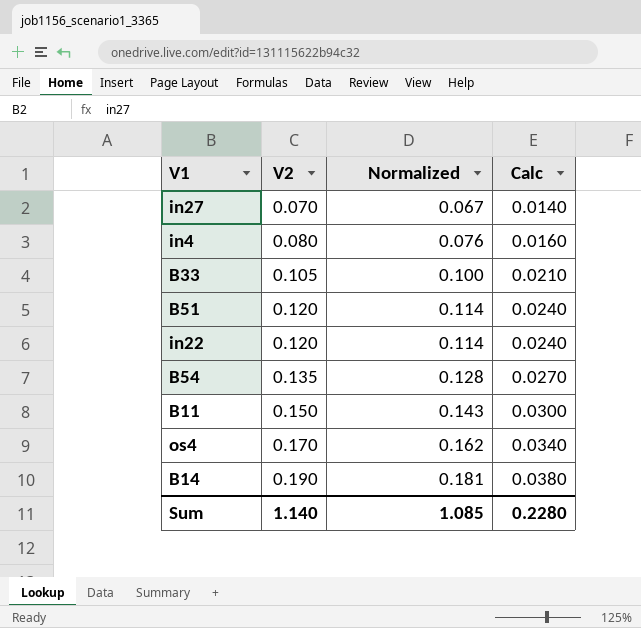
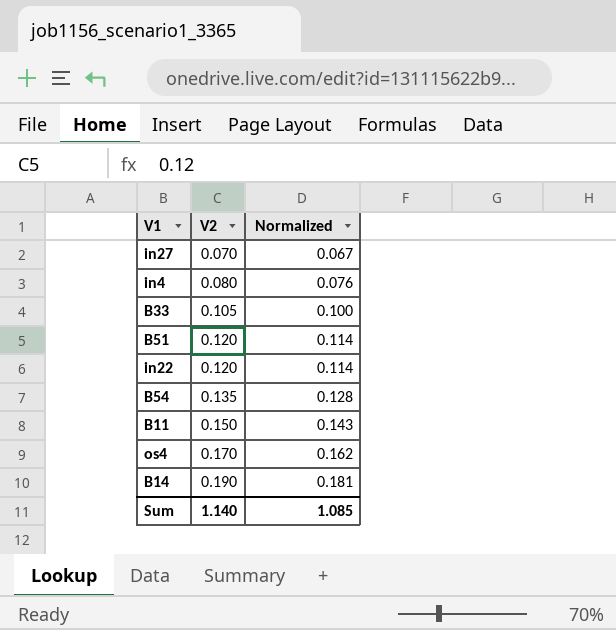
column Calc | formula: [V2] * 0.2 -> none

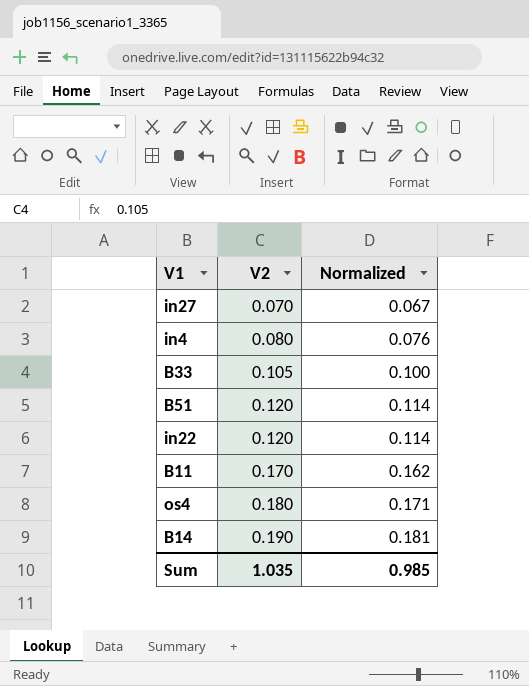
row B54: 0.135 | 0.128 -> none
B11 | V2: 0.150 -> 0.170
B11 | Normalized: 0.143 -> 0.162
os4 | V2: 0.170 -> 0.180
os4 | Normalized: 0.162 -> 0.171
Sum | V2: 1.140 -> 1.035
Sum | Normalized: 1.085 -> 0.985

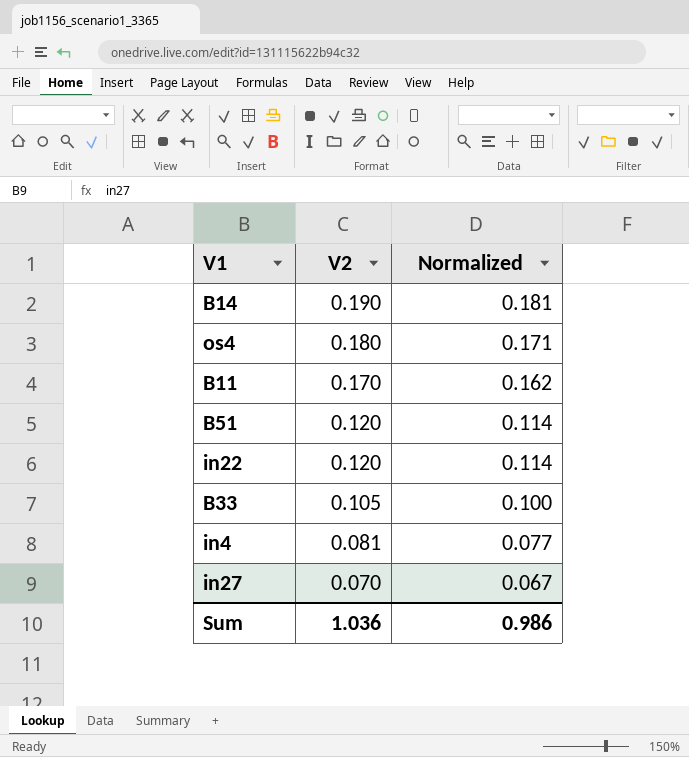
row order: V2 ascending -> V2 descending
in4 | V2: 0.080 -> 0.081
in4 | Normalized: 0.076 -> 0.077
Sum | V2: 1.035 -> 1.036
Sum | Normalized: 0.985 -> 0.986

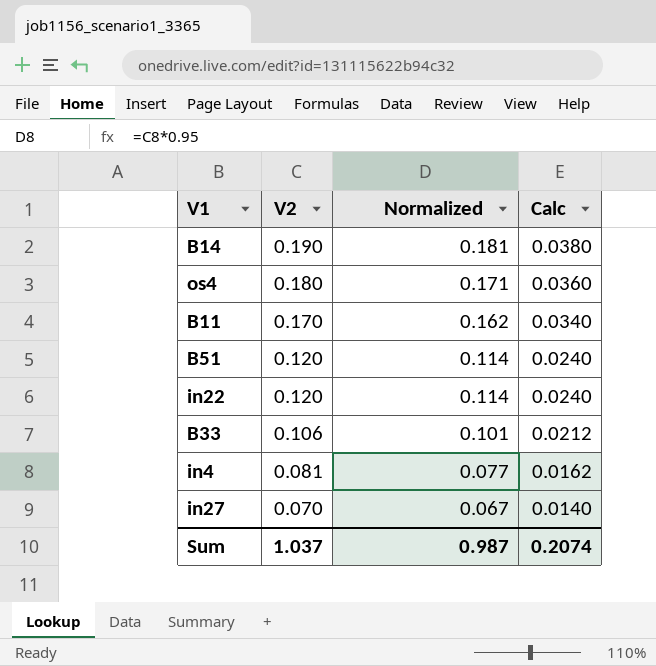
column Calc | formula: none -> [V2] * 0.2
B33 | V2: 0.105 -> 0.106
B33 | Normalized: 0.100 -> 0.101
Sum | V2: 1.036 -> 1.037
Sum | Normalized: 0.986 -> 0.987

